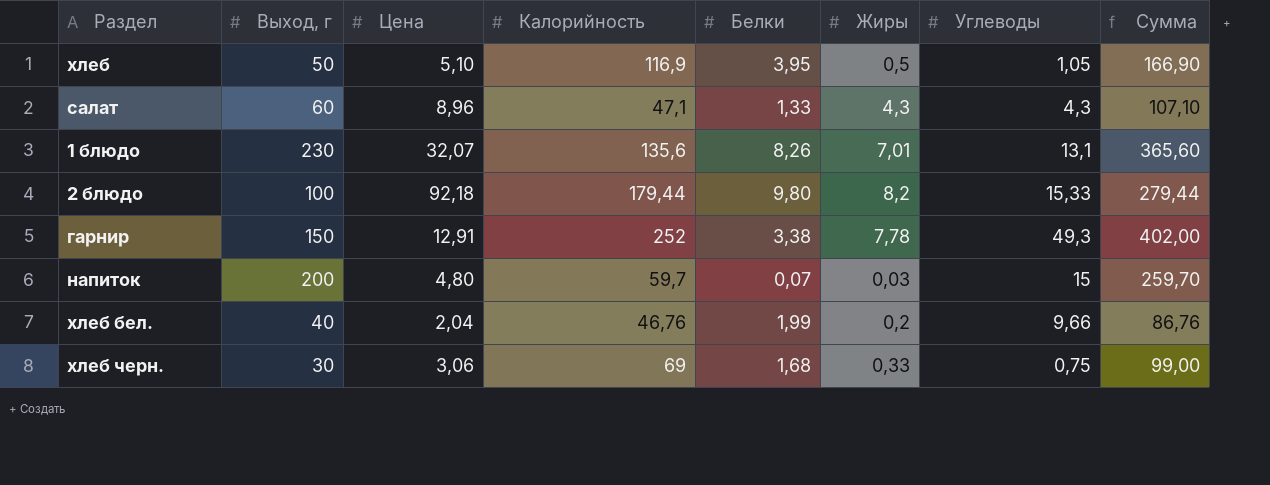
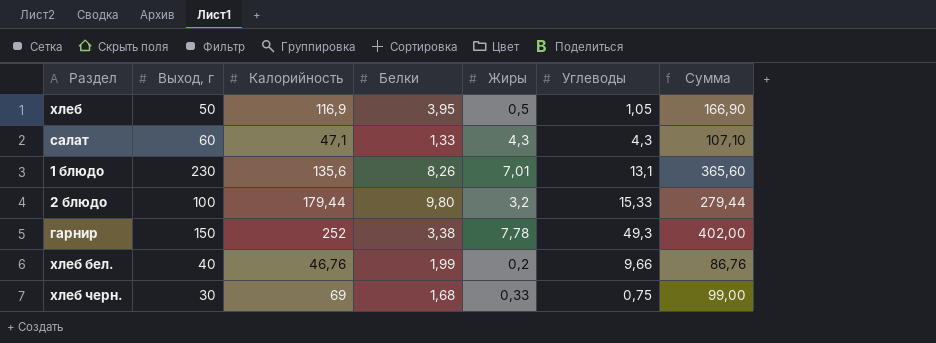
column Цена | position: 3 -> none
row напиток: 200 | 4,80 | 59,7 | 0,07 | 0,03 | 15 | 259,70 -> none
2 блюдо | Жиры: 8,2 -> 3,2

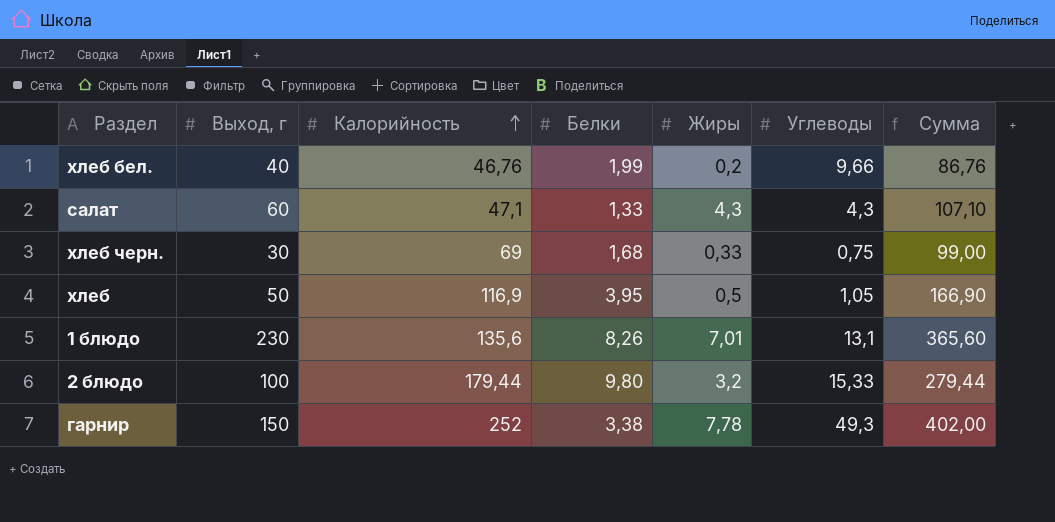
row order: none -> Калорийность ascending

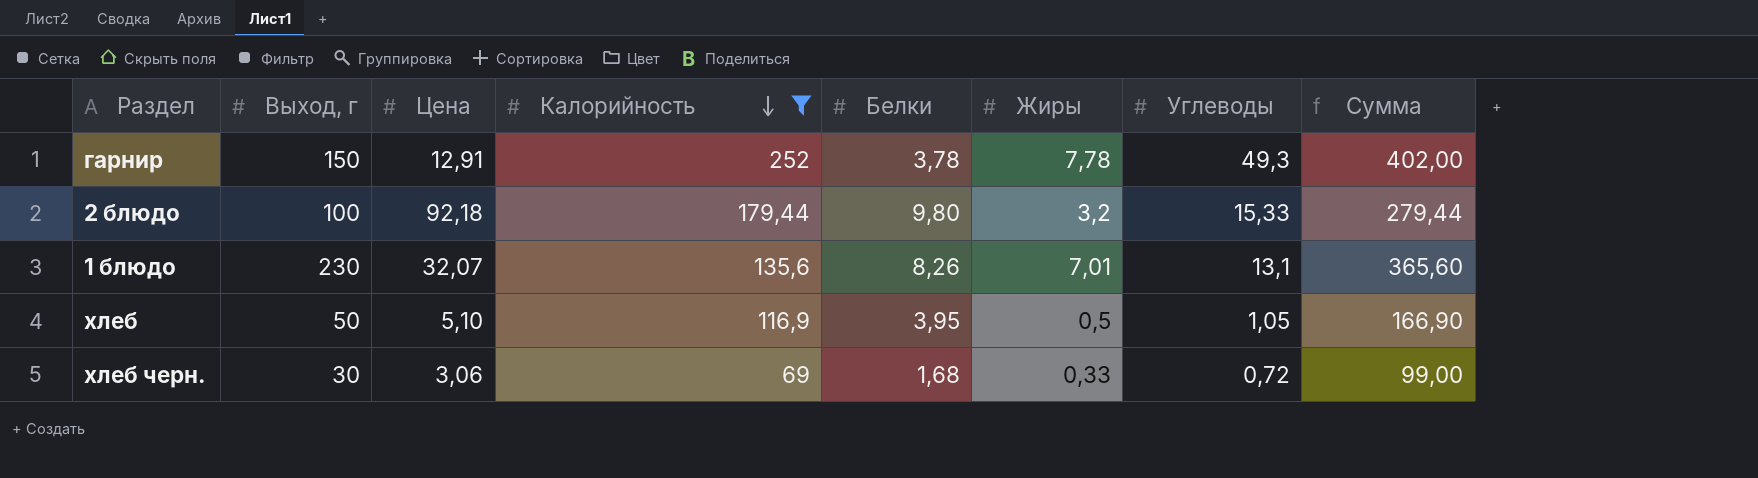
filter: none -> Калорийность >= 69
row order: Калорийность ascending -> Калорийность descending
column Цена | position: none -> 3
гарнир | Белки: 3,38 -> 3,78
хлеб черн. | Углеводы: 0,75 -> 0,72

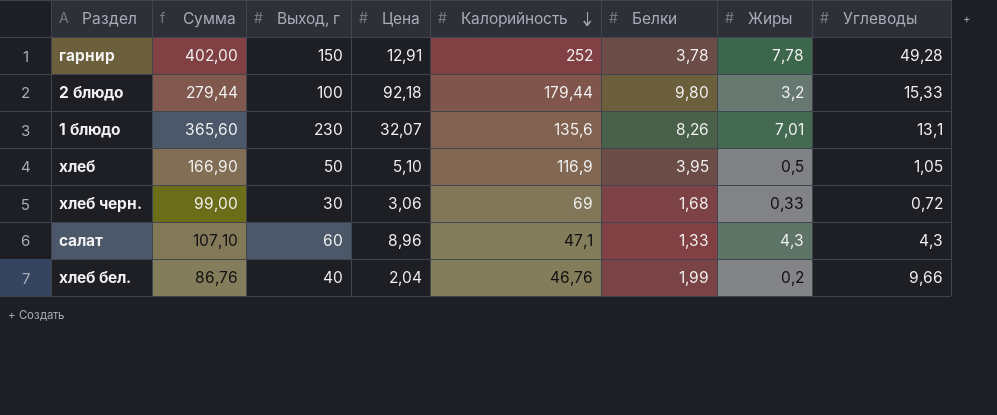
filter: Калорийность >= 69 -> none
column Сумма | position: 8 -> 2
гарнир | Углеводы: 49,3 -> 49,28

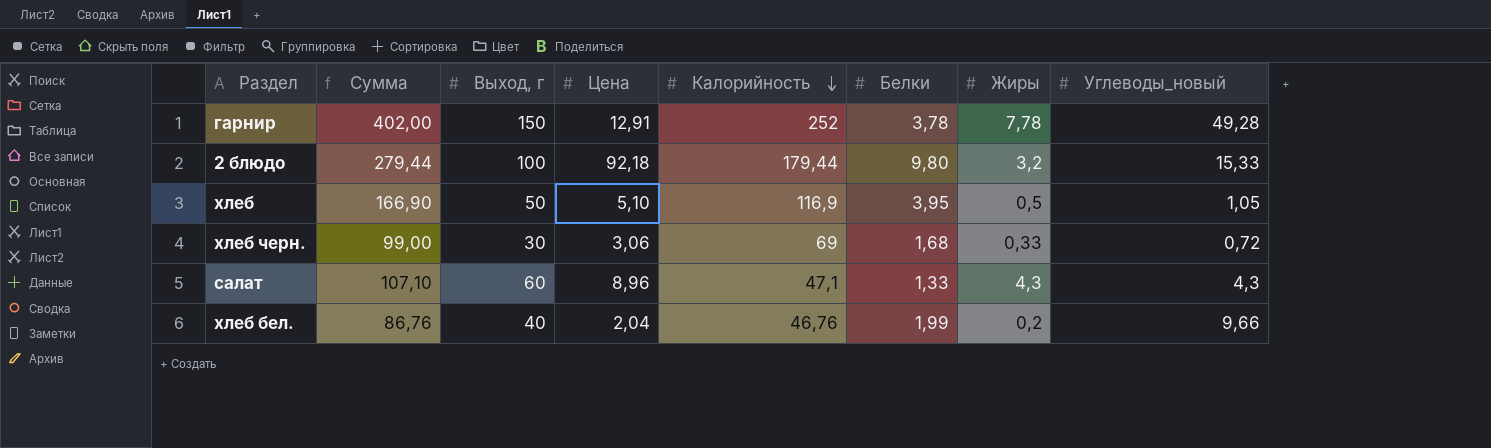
column name: Углеводы -> Углеводы_новый
row 1 блюдо: 365,60 | 230 | 32,07 | 135,6 | 8,26 | 7,01 | 13,1 -> none

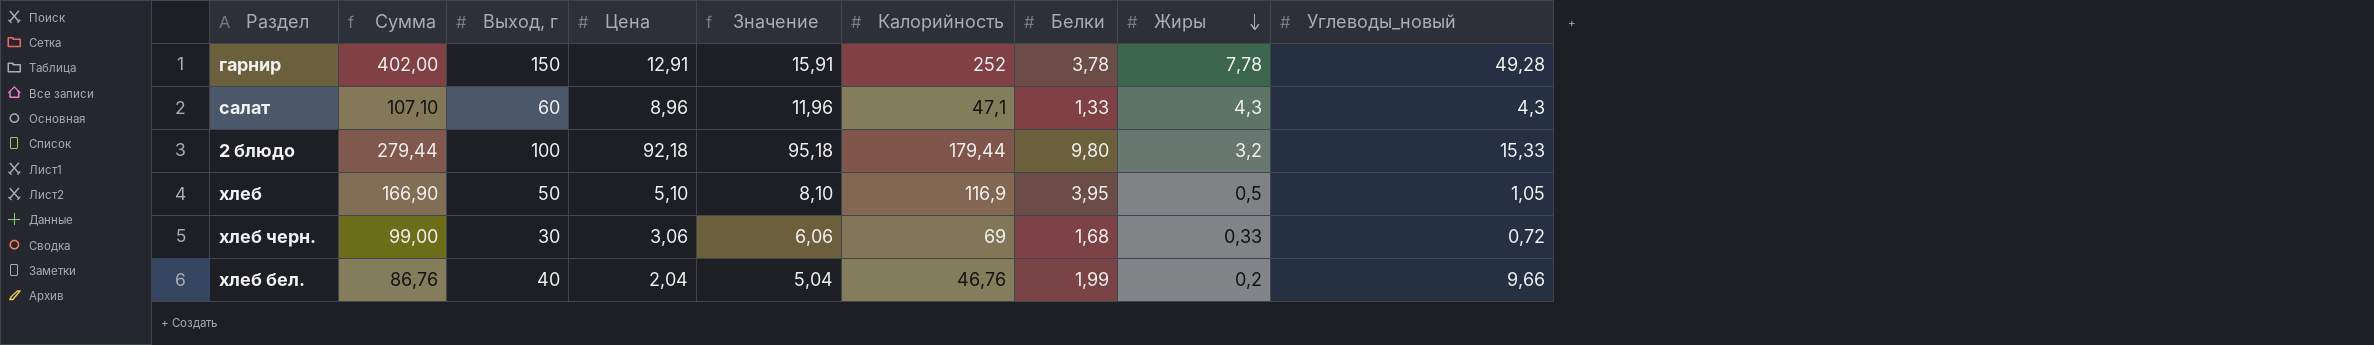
row order: Калорийность descending -> Жиры descending
column Значение | formula: none -> [Цена] + 3

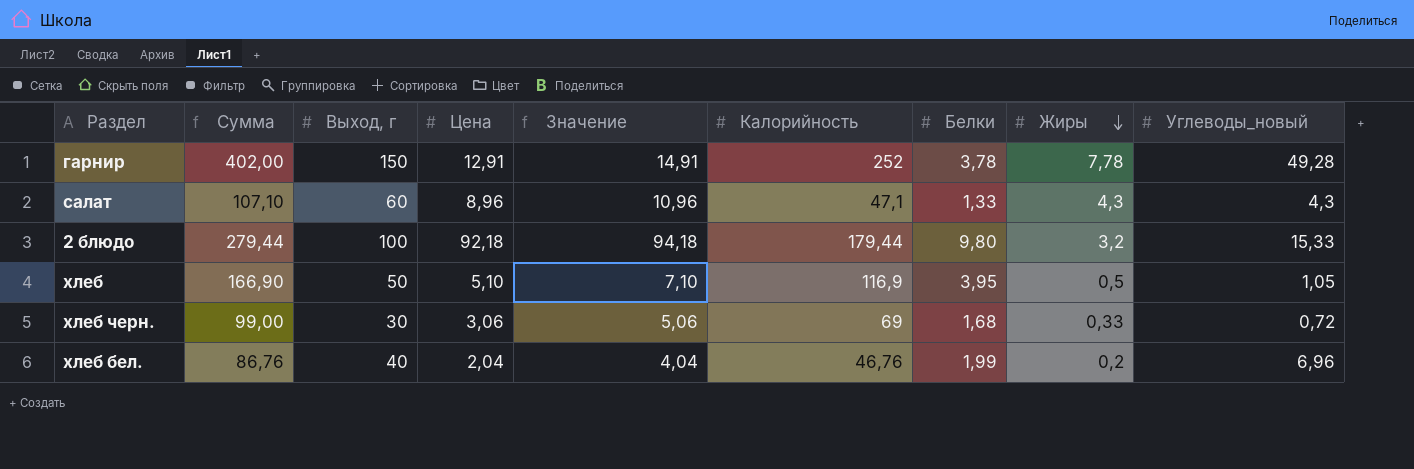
column Значение | formula: [Цена] + 3 -> [Цена] + 2
хлеб бел. | Углеводы_новый: 9,66 -> 6,96

